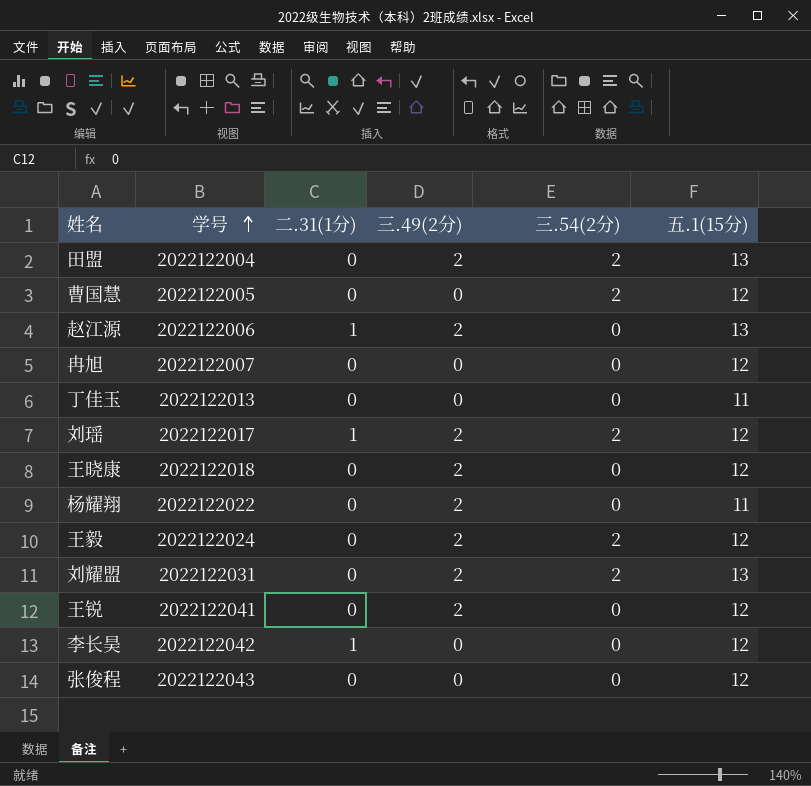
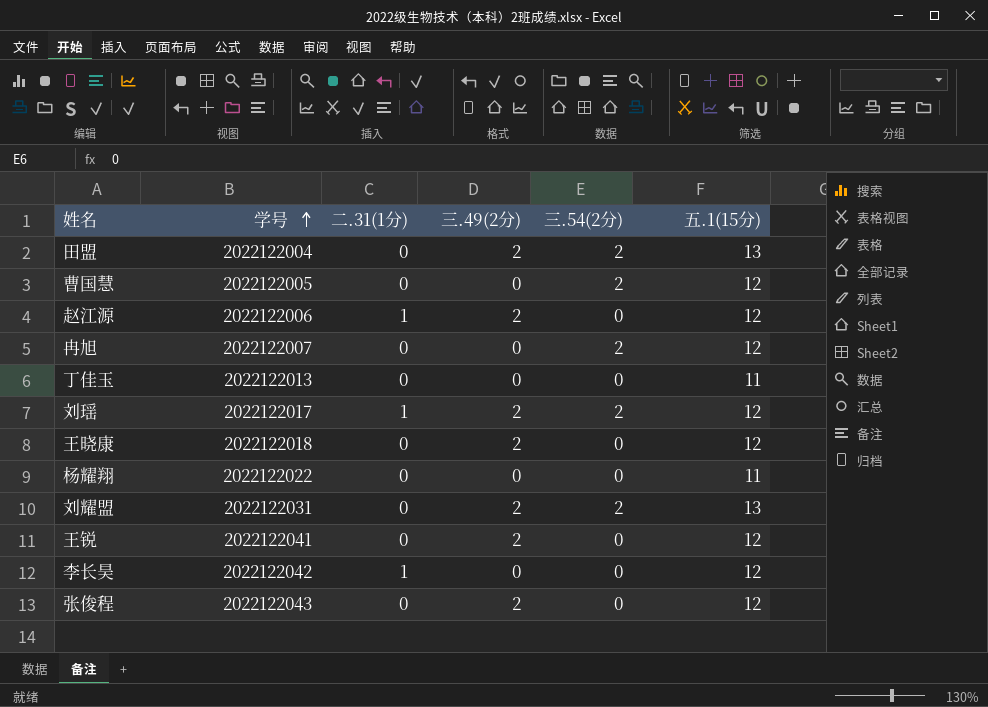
row 王毅: 2022122024 | 0 | 2 | 2 | 12 -> none
赵江源 | 五.1(15分): 13 -> 12
冉旭 | 三.54(2分): 0 -> 2
杨耀翔 | 三.49(2分): 2 -> 0
张俊程 | 三.49(2分): 0 -> 2

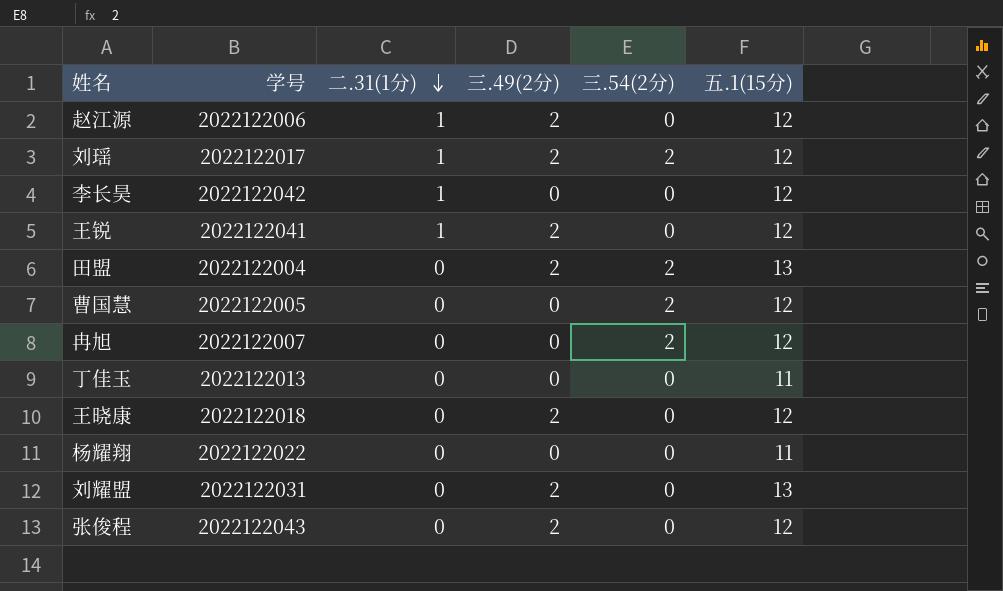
row order: 学号 ascending -> 二.31(1分) descending
王锐 | 二.31(1分): 0 -> 1
刘耀盟 | 三.54(2分): 2 -> 0

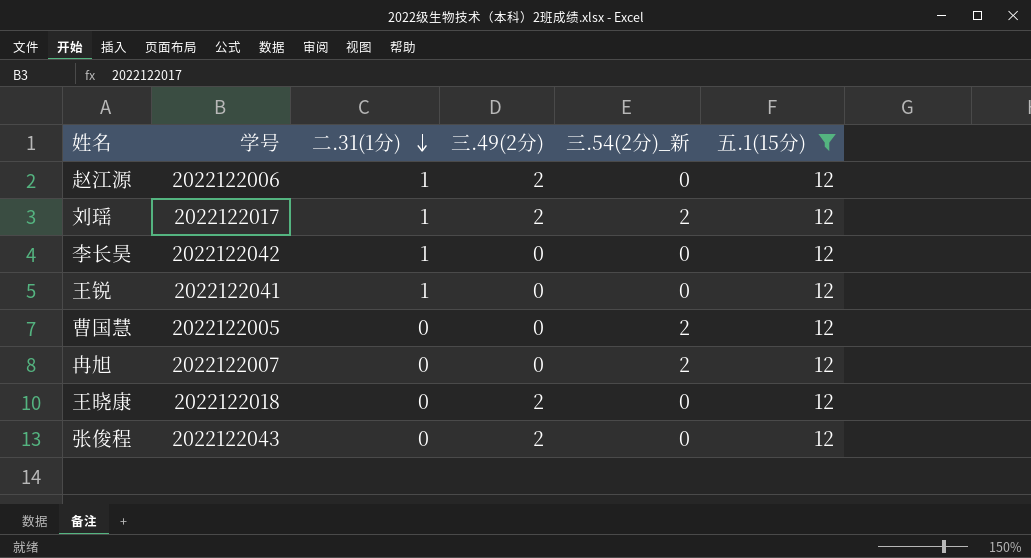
filter: none -> 五.1(15分) = 12
column name: 三.54(2分) -> 三.54(2分)_新
王锐 | 三.49(2分): 2 -> 0

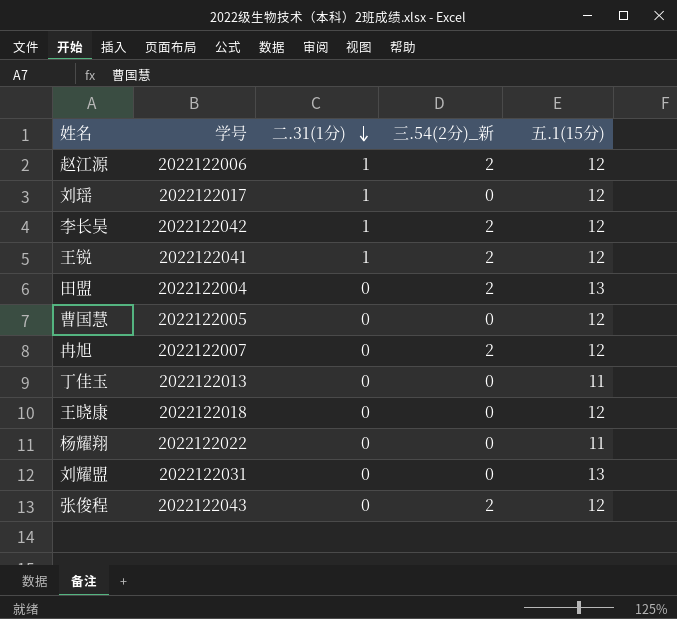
filter: 五.1(15分) = 12 -> none
column 三.49(2分) | position: 4 -> none
赵江源 | 三.54(2分)_新: 0 -> 2
刘瑶 | 三.54(2分)_新: 2 -> 0
李长昊 | 三.54(2分)_新: 0 -> 2
王锐 | 三.54(2分)_新: 0 -> 2
曹国慧 | 三.54(2分)_新: 2 -> 0
张俊程 | 三.54(2分)_新: 0 -> 2

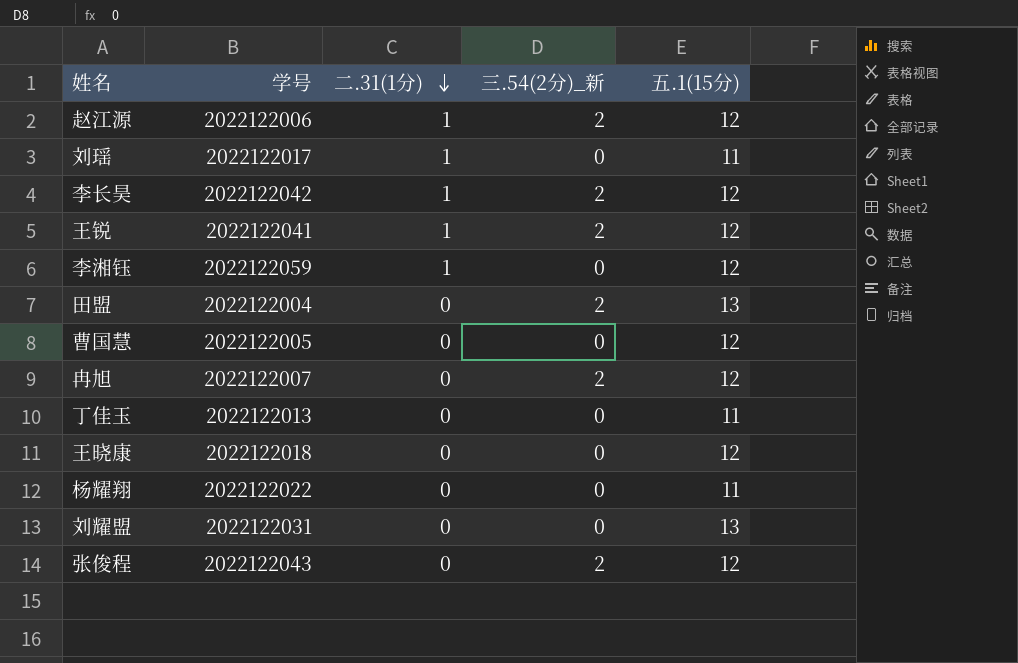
刘瑶 | 五.1(15分): 12 -> 11
row 李湘钰: none -> 2022122059 | 1 | 0 | 12

